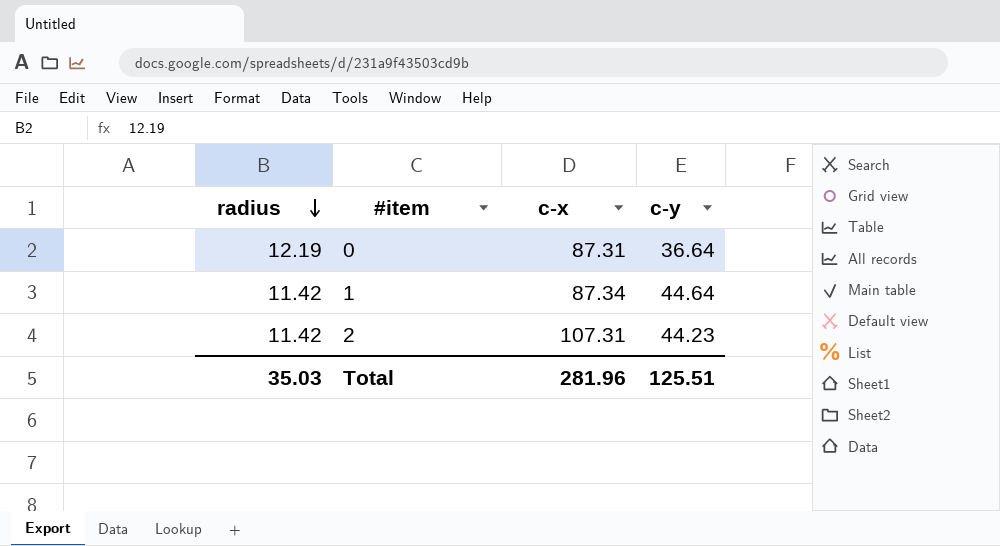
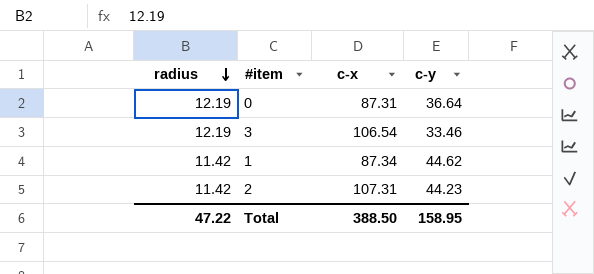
row 3: none -> 12.19 | 106.54 | 33.46
1 | c-y: 44.64 -> 44.62
Total | radius: 35.03 -> 47.22
Total | c-x: 281.96 -> 388.50
Total | c-y: 125.51 -> 158.95

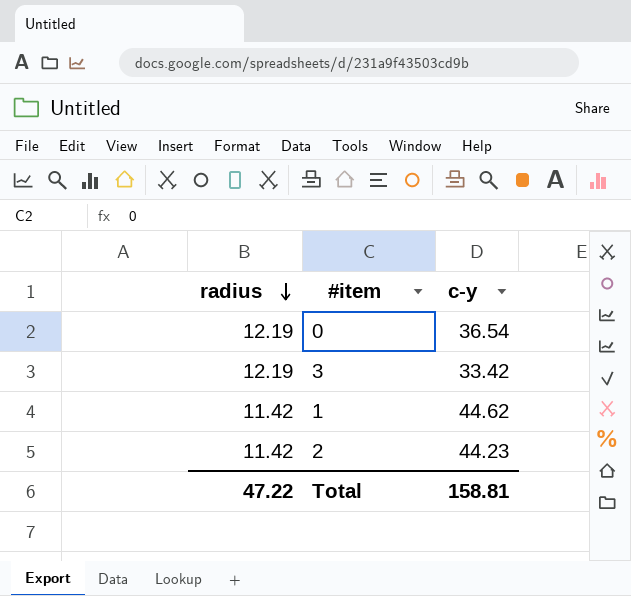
column c-x | position: 3 -> none
0 | c-y: 36.64 -> 36.54
3 | c-y: 33.46 -> 33.42
Total | c-y: 158.95 -> 158.81

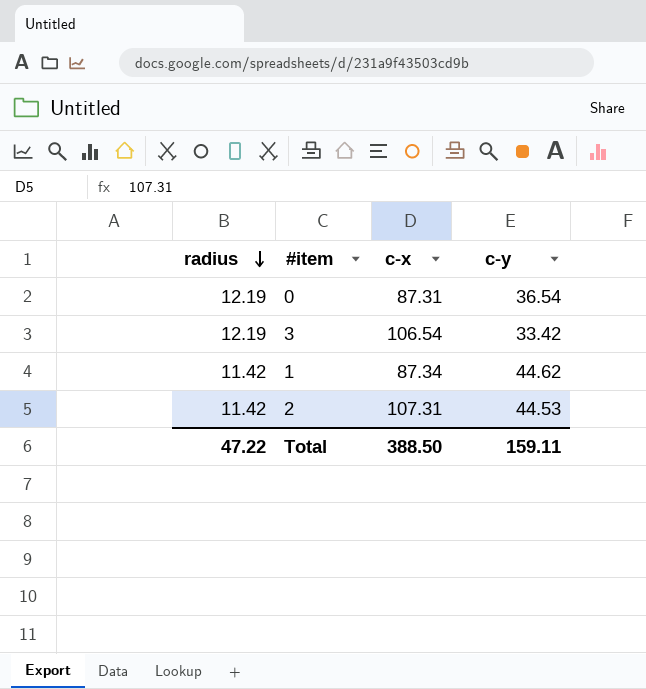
column c-x | position: none -> 3
2 | c-y: 44.23 -> 44.53
Total | c-y: 158.81 -> 159.11

